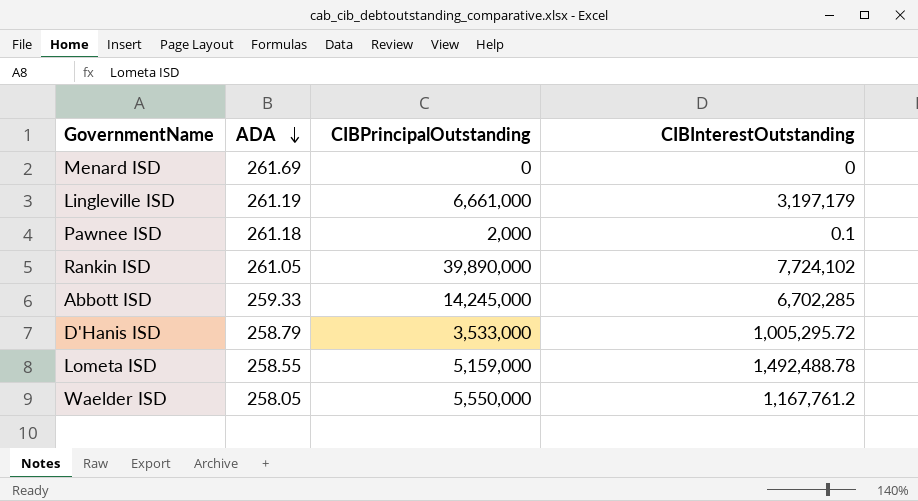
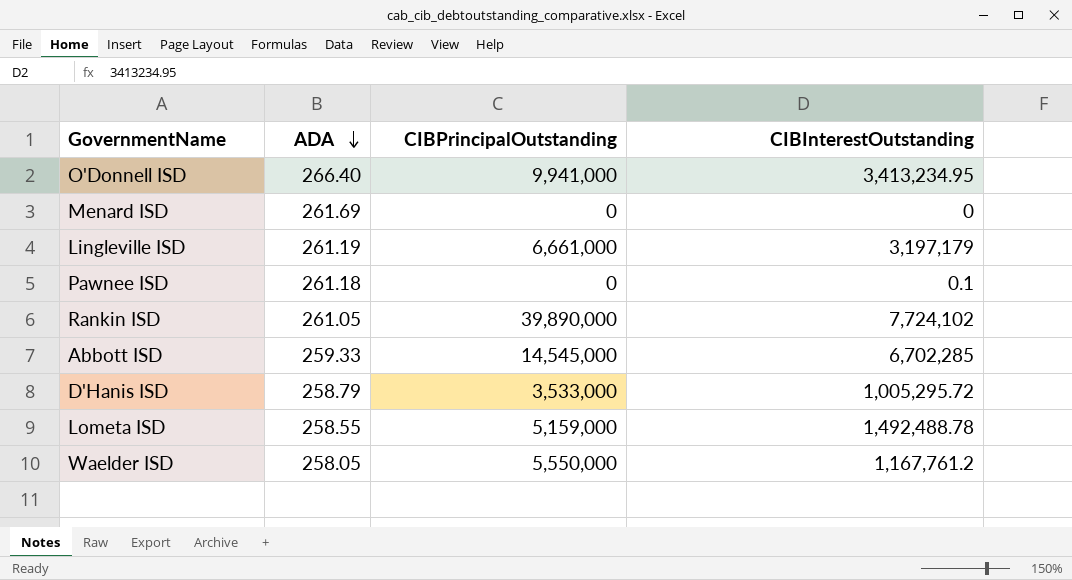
row O'Donnell ISD: none -> 266.40 | 9,941,000 | 3,413,234.95
Pawnee ISD | CIBPrincipalOutstanding: 2,000 -> 0
Abbott ISD | CIBPrincipalOutstanding: 14,245,000 -> 14,545,000

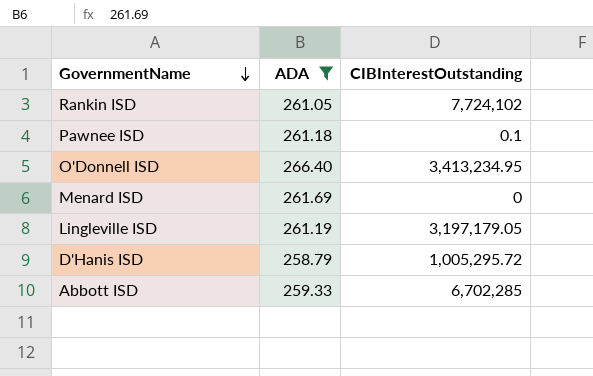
filter: none -> ADA >= 258.79
row order: ADA descending -> GovernmentName descending
column CIBPrincipalOutstanding | position: 3 -> none
Lingleville ISD | CIBInterestOutstanding: 3,197,179 -> 3,197,179.05

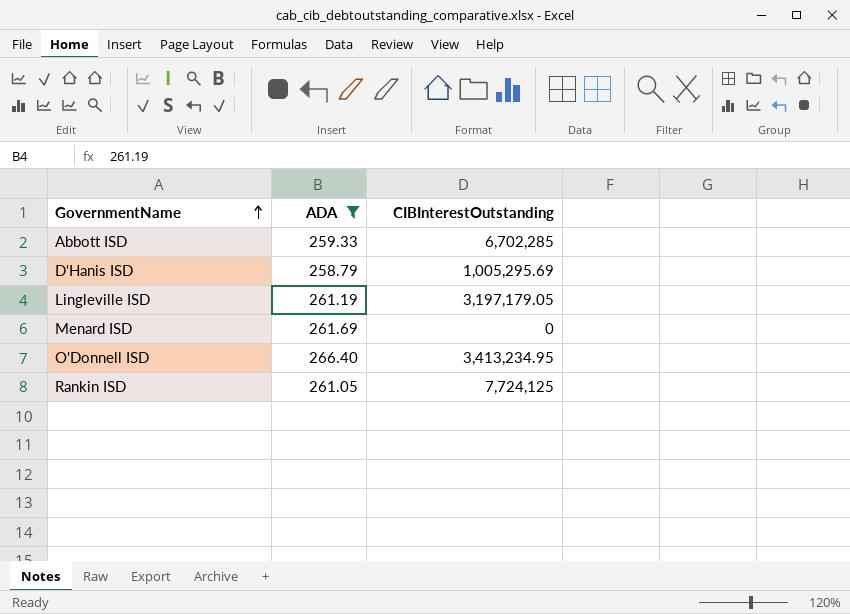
row order: GovernmentName descending -> GovernmentName ascending
row Pawnee ISD: 261.18 | 0.1 -> none
D'Hanis ISD | CIBInterestOutstanding: 1,005,295.72 -> 1,005,295.69
Rankin ISD | CIBInterestOutstanding: 7,724,102 -> 7,724,125

